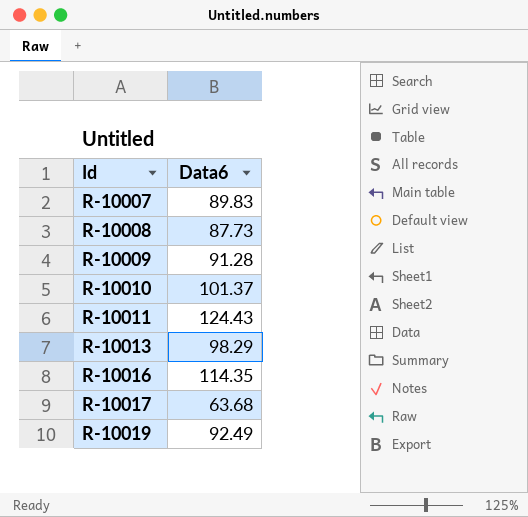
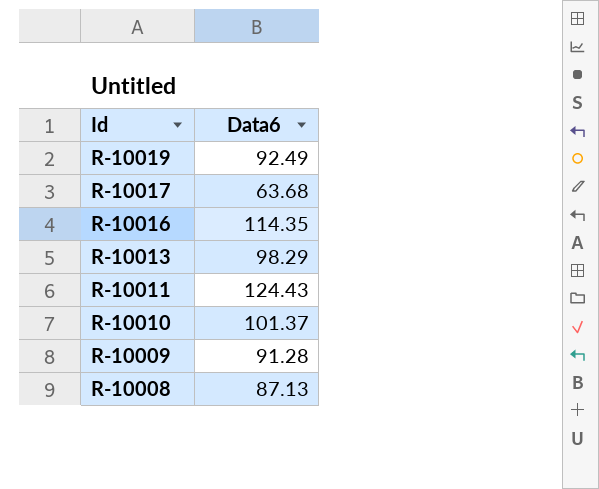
row order: Id ascending -> Id descending
row R-10007: 89.83 -> none
R-10008 | Data6: 87.73 -> 87.13

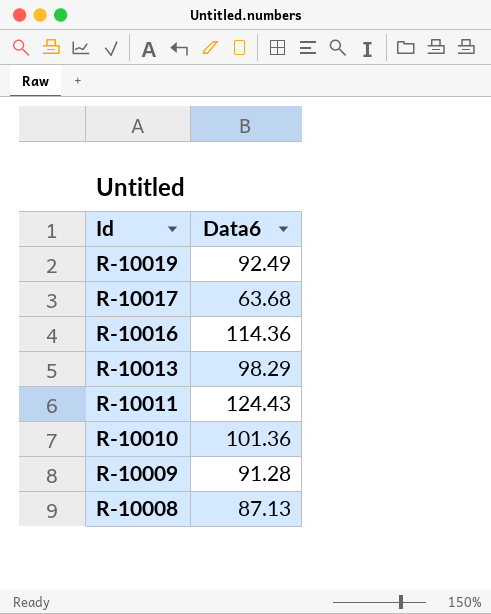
R-10016 | Data6: 114.35 -> 114.36
R-10010 | Data6: 101.37 -> 101.36

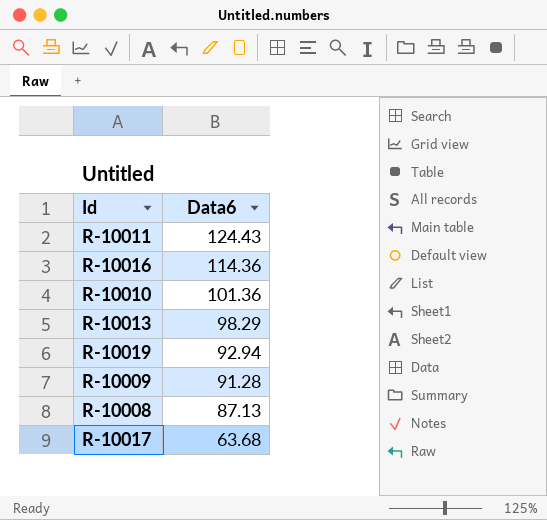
row order: Id descending -> Data6 descending
R-10019 | Data6: 92.49 -> 92.94

